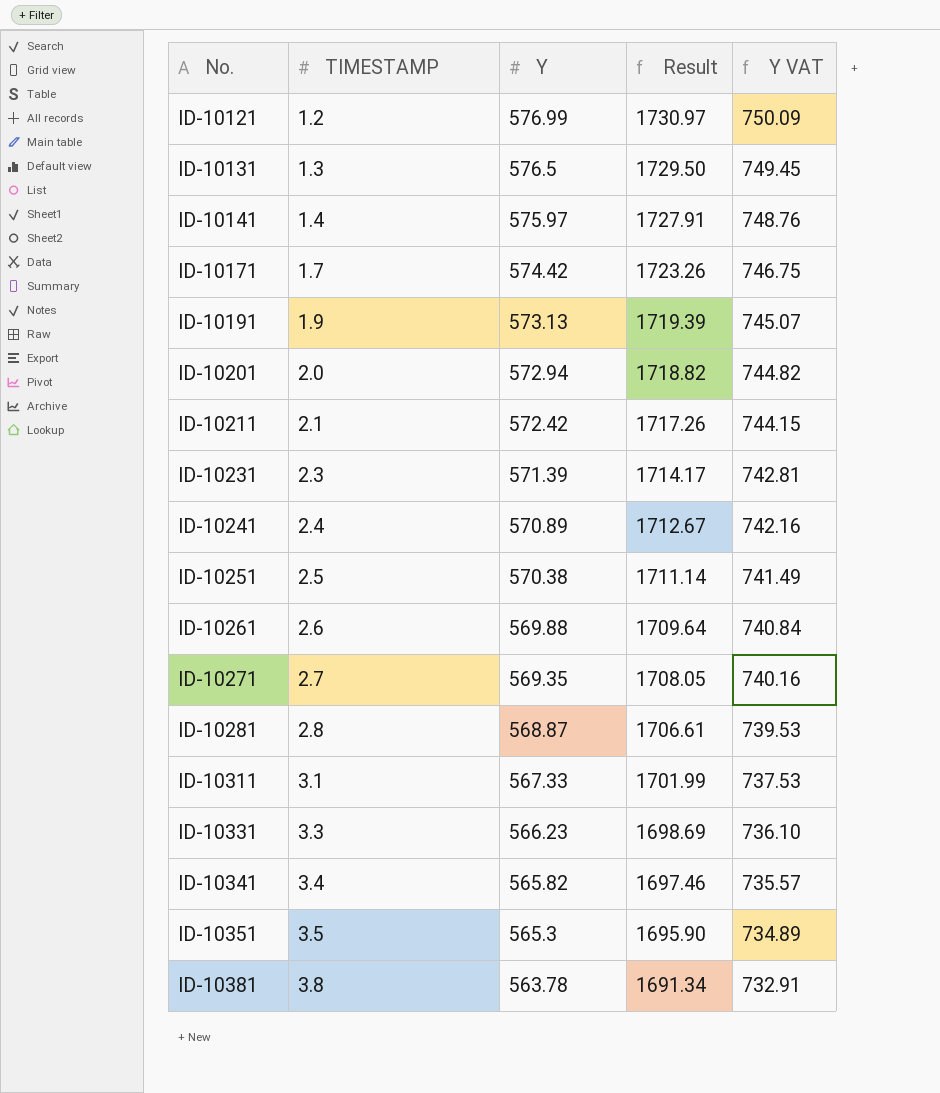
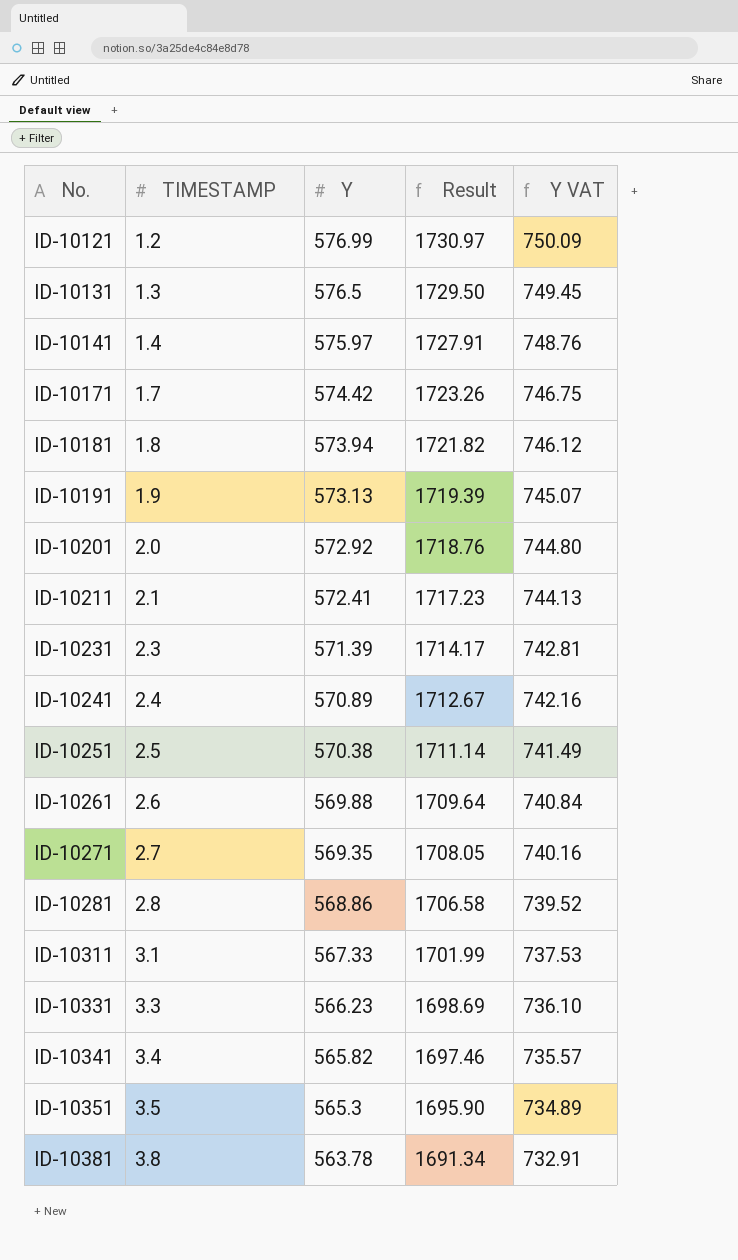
row ID-10181: none -> 1.8 | 573.94 | 1721.82 | 746.12
ID-10201 | Y: 572.94 -> 572.92
ID-10201 | Result: 1718.82 -> 1718.76
ID-10201 | Y VAT: 744.82 -> 744.80
ID-10211 | Y: 572.42 -> 572.41
ID-10211 | Result: 1717.26 -> 1717.23
ID-10211 | Y VAT: 744.15 -> 744.13
ID-10281 | Y: 568.87 -> 568.86
ID-10281 | Result: 1706.61 -> 1706.58
ID-10281 | Y VAT: 739.53 -> 739.52

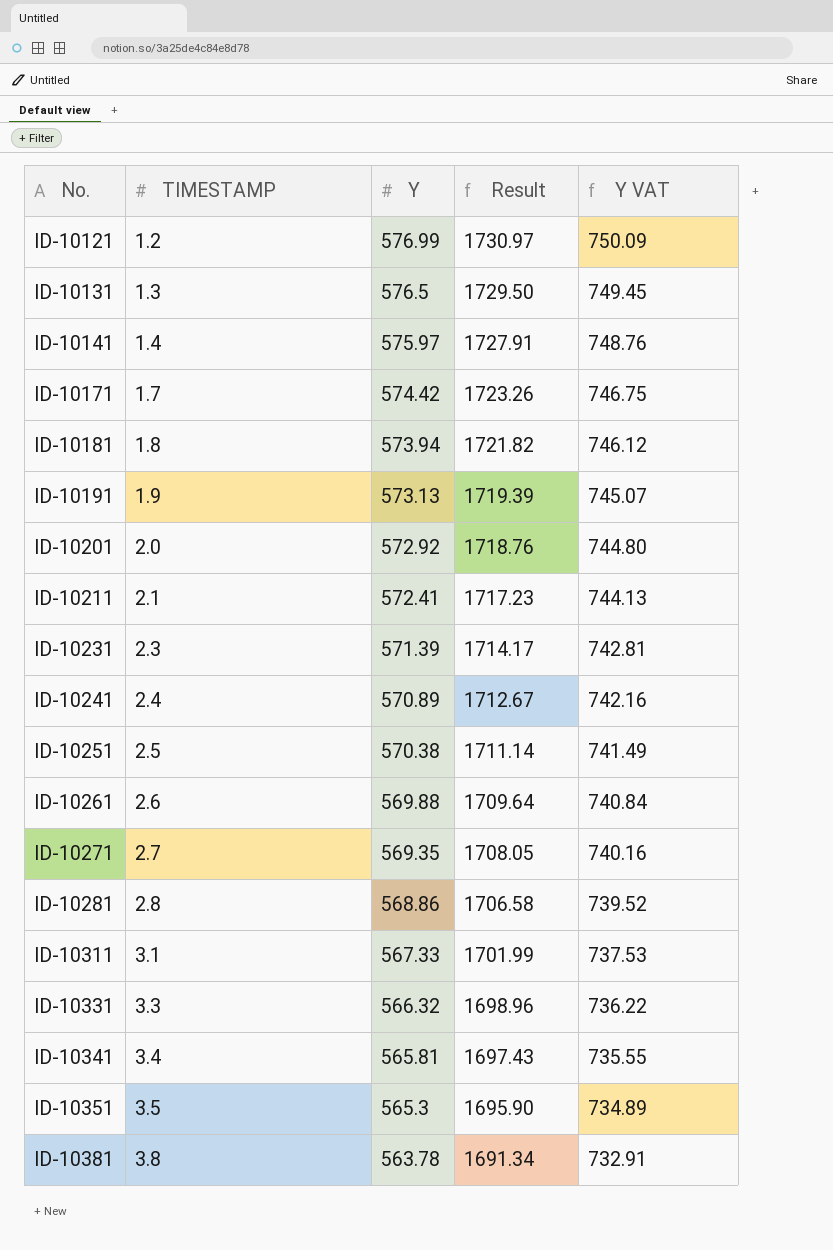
ID-10331 | Y: 566.23 -> 566.32
ID-10331 | Result: 1698.69 -> 1698.96
ID-10331 | Y VAT: 736.10 -> 736.22
ID-10341 | Y: 565.82 -> 565.81
ID-10341 | Result: 1697.46 -> 1697.43
ID-10341 | Y VAT: 735.57 -> 735.55

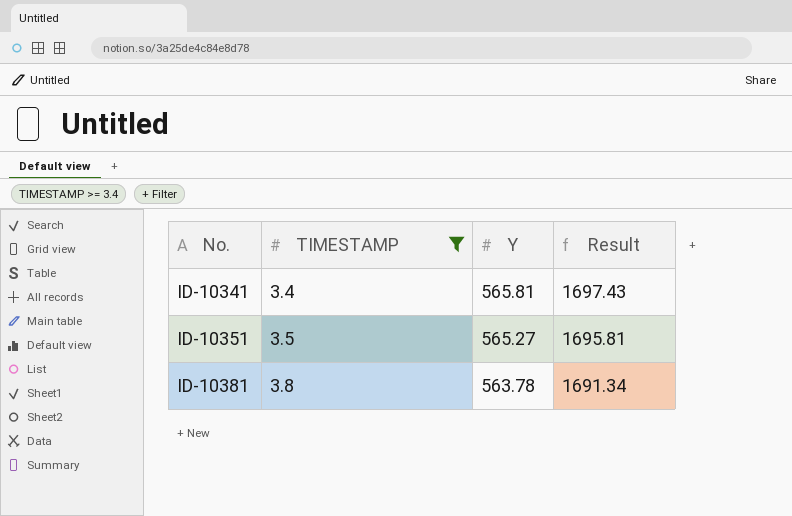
filter: none -> TIMESTAMP >= 3.4
column Y VAT | formula: [Y] * 1.3 -> none
ID-10351 | Y: 565.3 -> 565.27
ID-10351 | Result: 1695.90 -> 1695.81

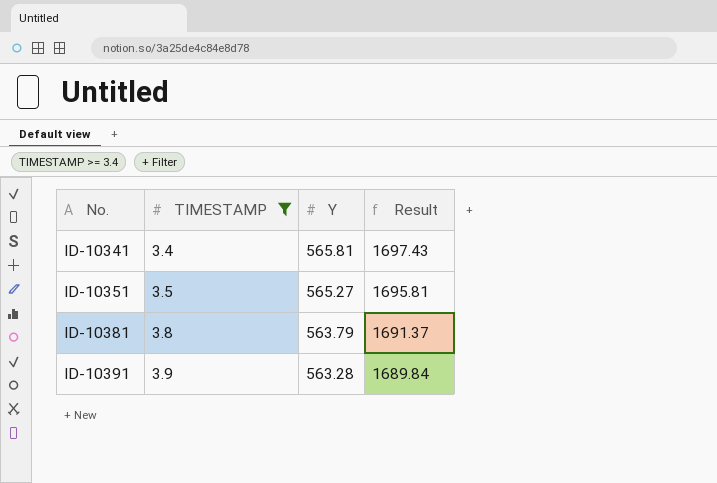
ID-10381 | Y: 563.78 -> 563.79
ID-10381 | Result: 1691.34 -> 1691.37
row ID-10391: none -> 3.9 | 563.28 | 1689.84

